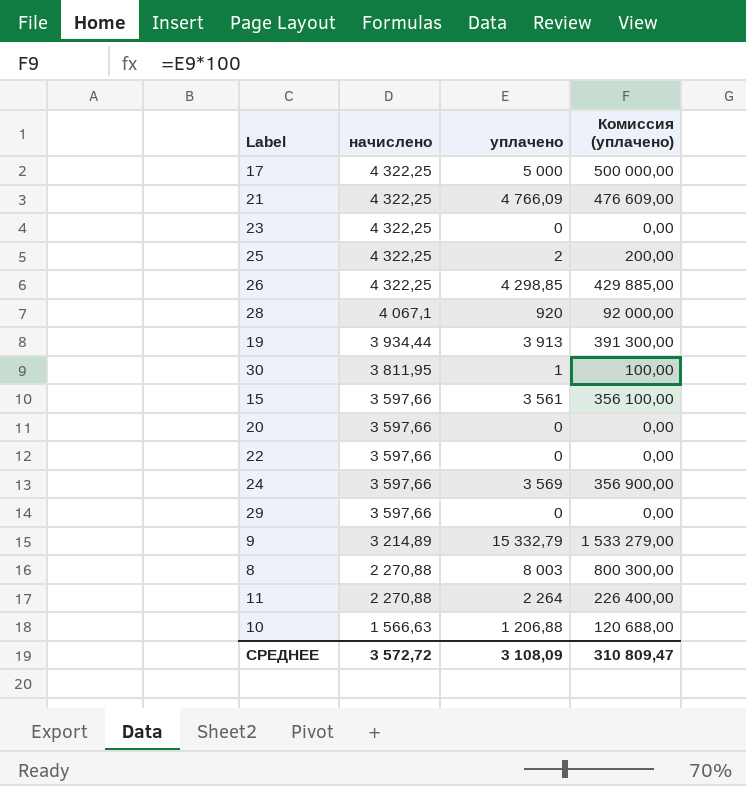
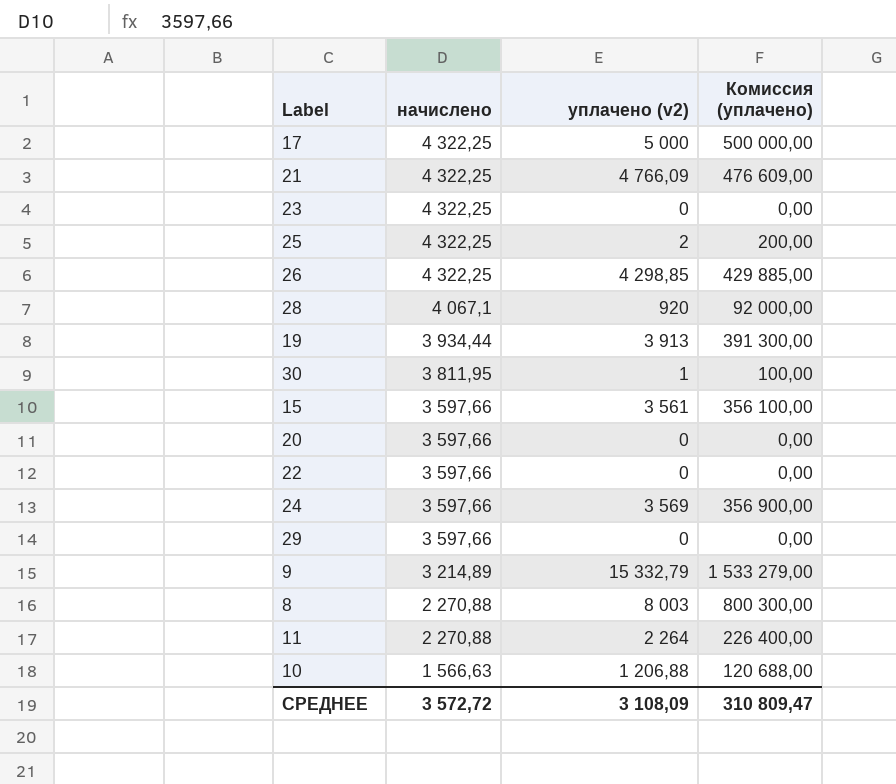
column name: уплачено -> уплачено (v2)

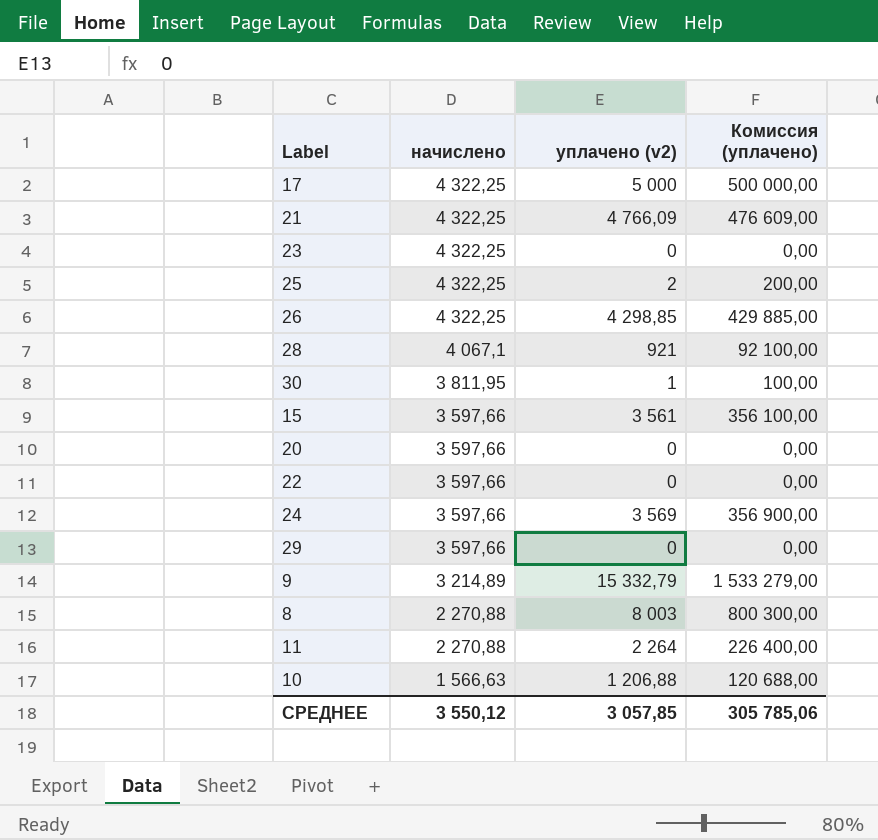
row 19: 3 934,44 | 3 913 | 391 300,00 -> none
28 | уплачено (v2): 920 -> 921
28 | Комиссия (уплачено): 92 000,00 -> 92 100,00
СРЕДНЕЕ | начислено: 3 572,72 -> 3 550,12
СРЕДНЕЕ | уплачено (v2): 3 108,09 -> 3 057,85
СРЕДНЕЕ | Комиссия (уплачено): 310 809,47 -> 305 785,06

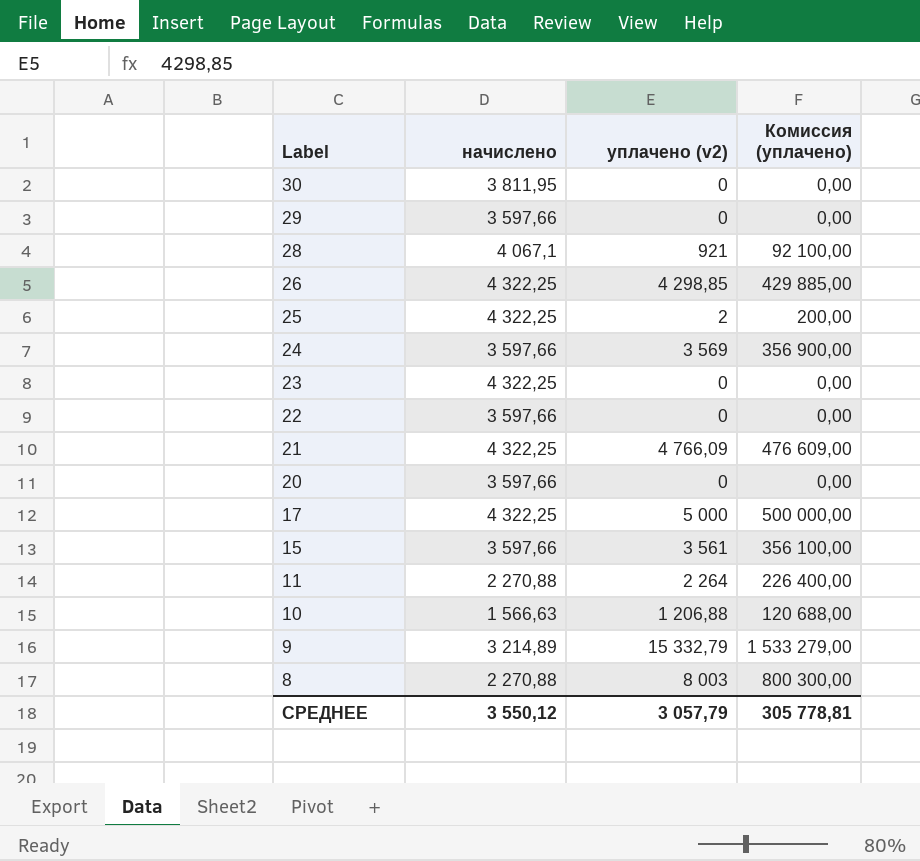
row order: начислено descending -> Label descending
30 | уплачено (v2): 1 -> 0
30 | Комиссия (уплачено): 100,00 -> 0,00
СРЕДНЕЕ | уплачено (v2): 3 057,85 -> 3 057,79
СРЕДНЕЕ | Комиссия (уплачено): 305 785,06 -> 305 778,81

